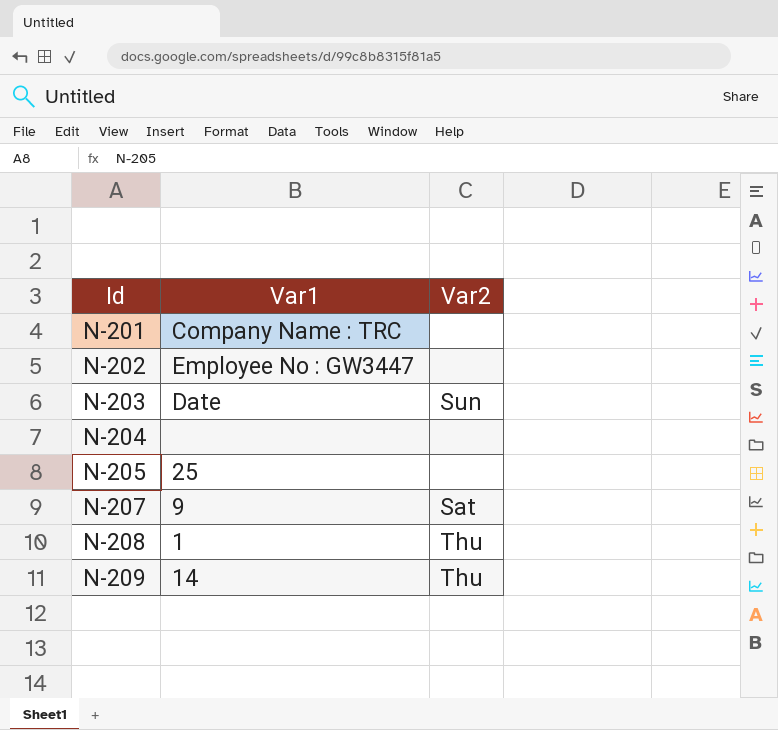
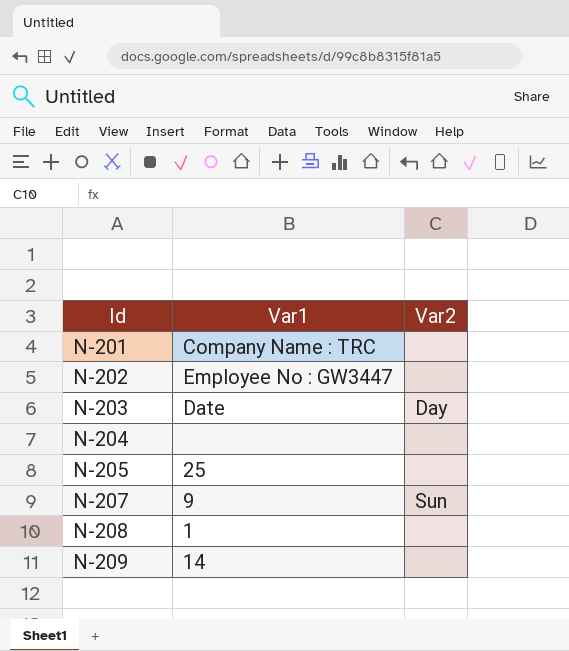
N-203 | Var2: Sun -> Day
N-207 | Var2: Sat -> Sun
N-208 | Var2: Thu -> none
N-209 | Var2: Thu -> none

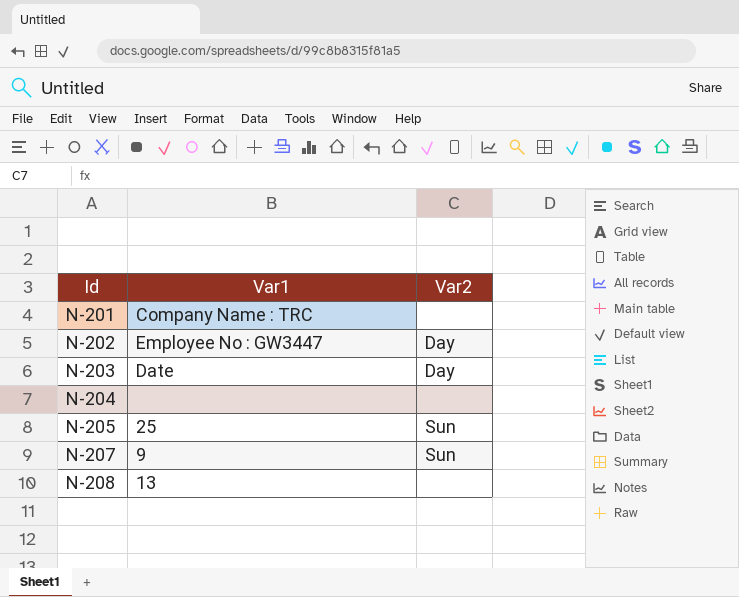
row N-209: 14 | none -> none
N-202 | Var2: none -> Day
N-205 | Var2: none -> Sun
N-208 | Var1: 1 -> 13

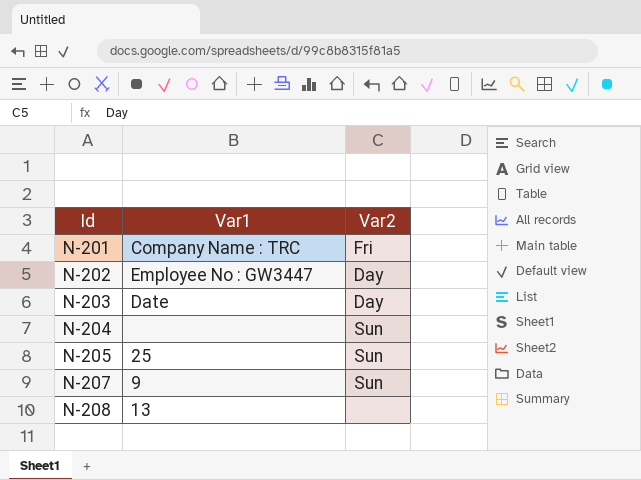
N-201 | Var2: none -> Fri
N-204 | Var2: none -> Sun

